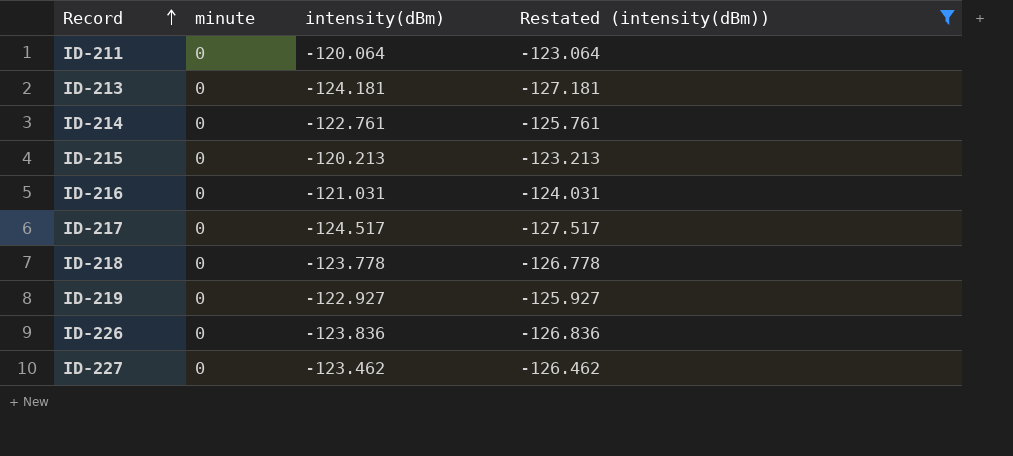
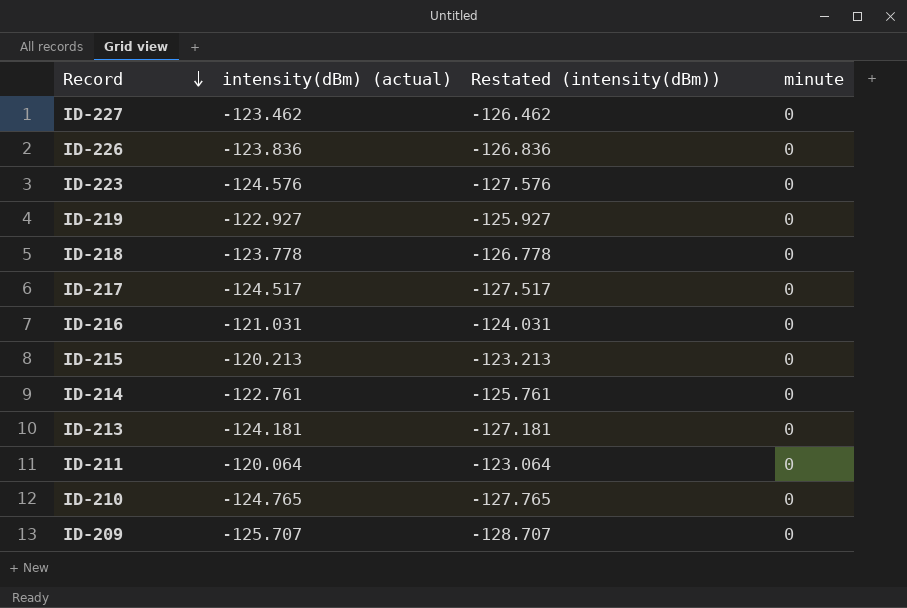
filter: Restated (intensity(dBm)) >= -127.517 -> none
row order: Record ascending -> Record descending
column name: intensity(dBm) -> intensity(dBm) (actual)
column minute | position: 2 -> 4

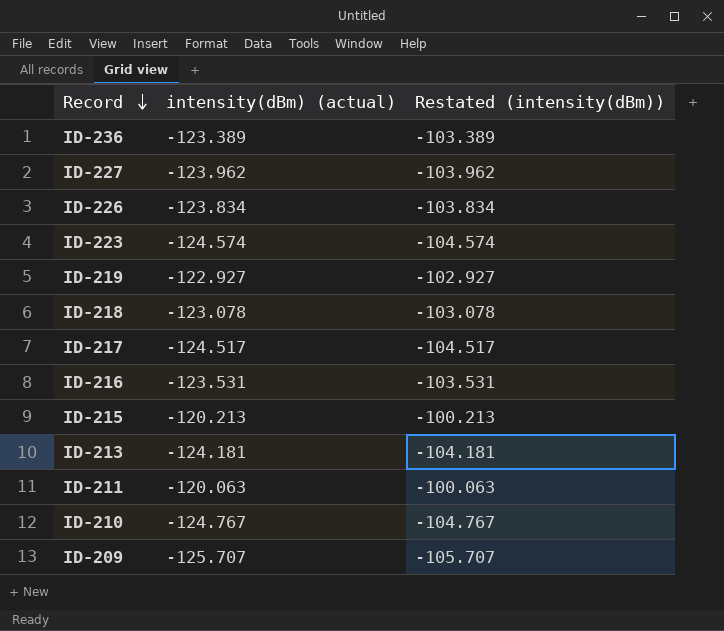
column minute | position: 4 -> none
column Restated (intensity(dBm)) | formula: [intensity(dBm) (actual)] - 3 -> [intensity(dBm) (actual)] + 20
row ID-214: -122.761 | -125.761 | 0 -> none
row ID-236: none -> -123.389 | -103.389
ID-227 | intensity(dBm) (actual): -123.462 -> -123.962
ID-226 | intensity(dBm) (actual): -123.836 -> -123.834
ID-223 | intensity(dBm) (actual): -124.576 -> -124.574
ID-218 | intensity(dBm) (actual): -123.778 -> -123.078
ID-216 | intensity(dBm) (actual): -121.031 -> -123.531
ID-211 | intensity(dBm) (actual): -120.064 -> -120.063
ID-210 | intensity(dBm) (actual): -124.765 -> -124.767

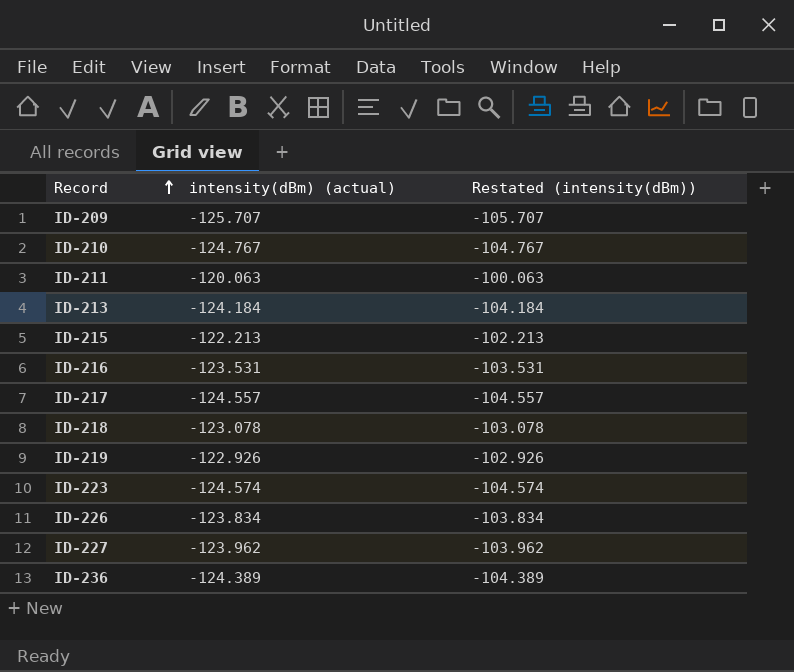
row order: Record descending -> Record ascending
ID-213 | intensity(dBm) (actual): -124.181 -> -124.184
ID-213 | Restated (intensity(dBm)): -104.181 -> -104.184
ID-215 | intensity(dBm) (actual): -120.213 -> -122.213
ID-215 | Restated (intensity(dBm)): -100.213 -> -102.213
ID-217 | intensity(dBm) (actual): -124.517 -> -124.557
ID-217 | Restated (intensity(dBm)): -104.517 -> -104.557
ID-219 | intensity(dBm) (actual): -122.927 -> -122.926
ID-219 | Restated (intensity(dBm)): -102.927 -> -102.926
ID-236 | intensity(dBm) (actual): -123.389 -> -124.389
ID-236 | Restated (intensity(dBm)): -103.389 -> -104.389

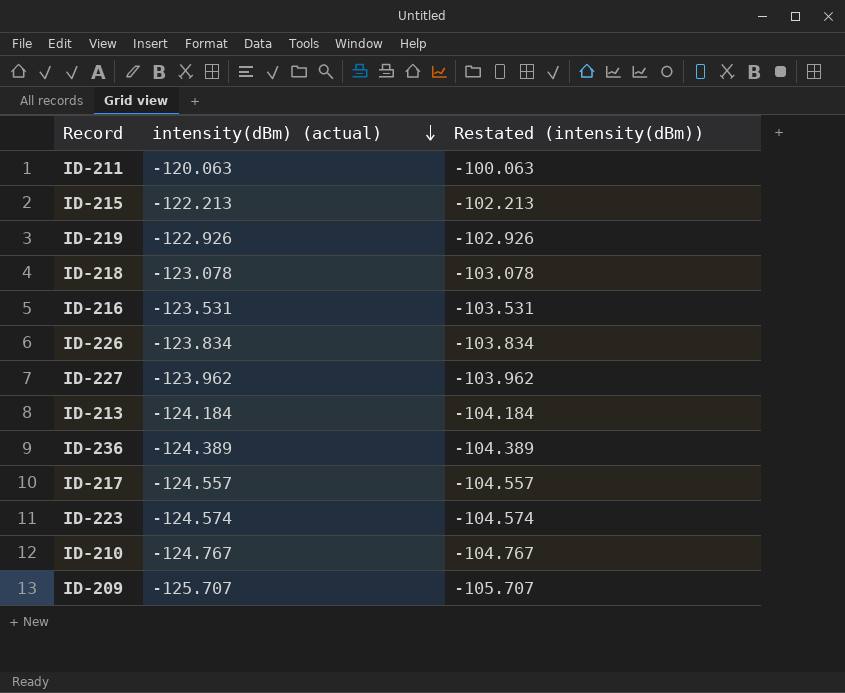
row order: Record ascending -> intensity(dBm) (actual) descending

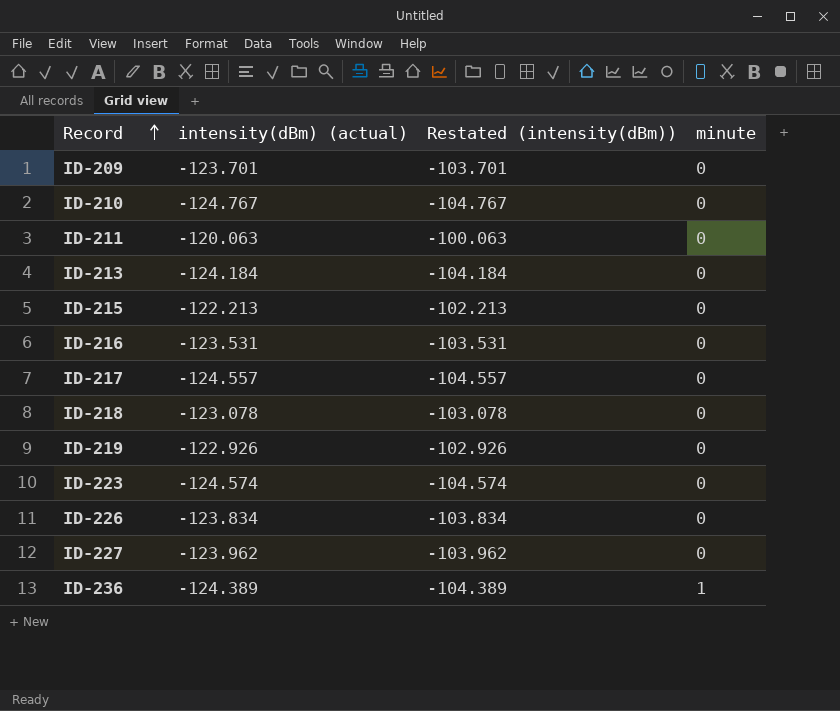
row order: intensity(dBm) (actual) descending -> Record ascending
column minute | position: none -> 4
ID-209 | intensity(dBm) (actual): -125.707 -> -123.701
ID-209 | Restated (intensity(dBm)): -105.707 -> -103.701

